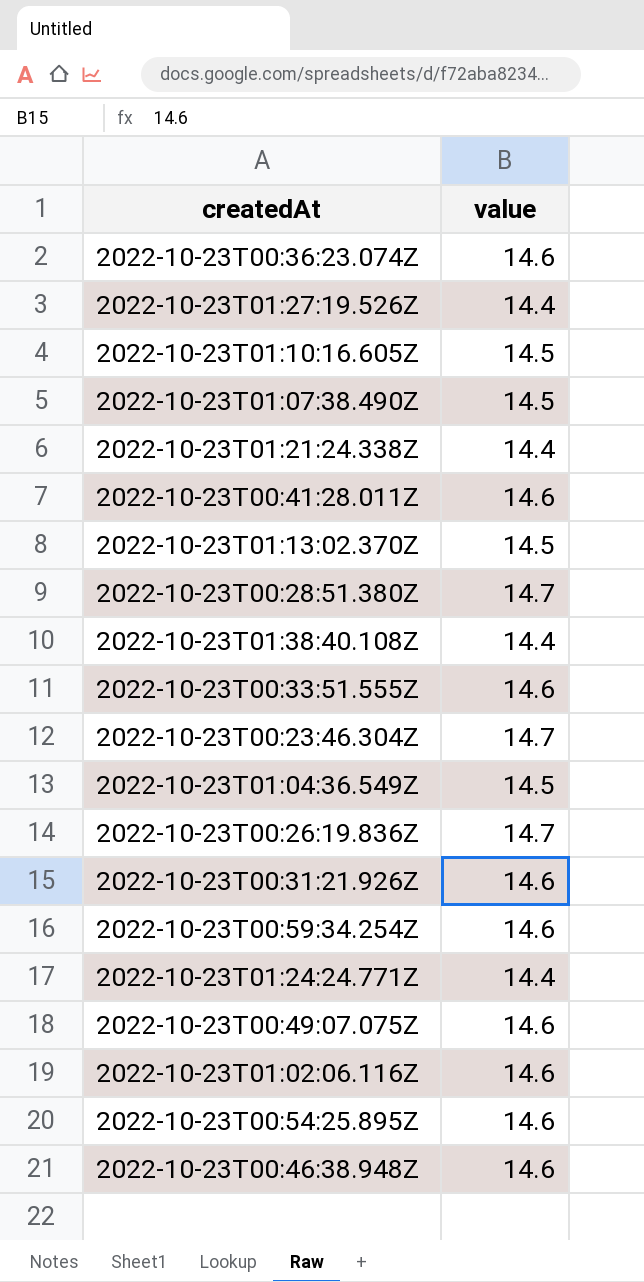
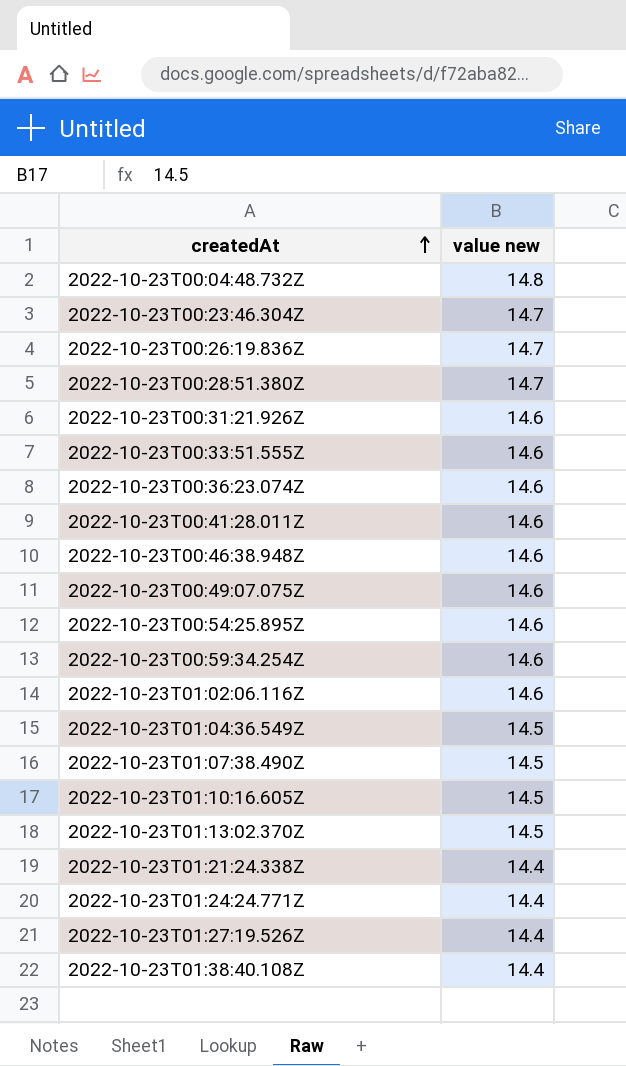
row order: none -> createdAt ascending
column name: value -> value new
row 2022-10-23T00:04:48.732Z: none -> 14.8

